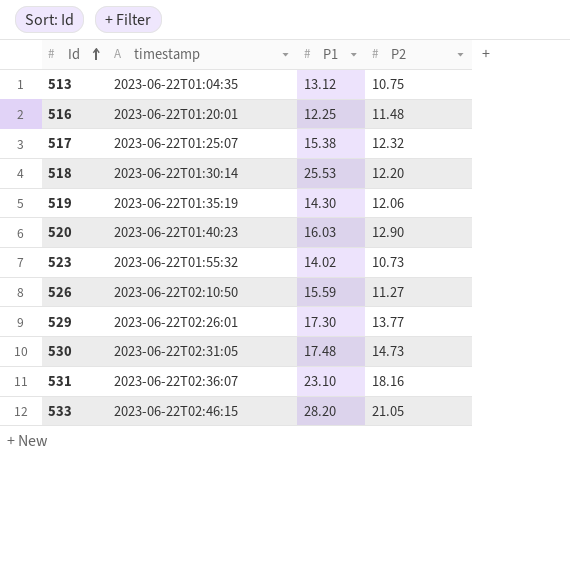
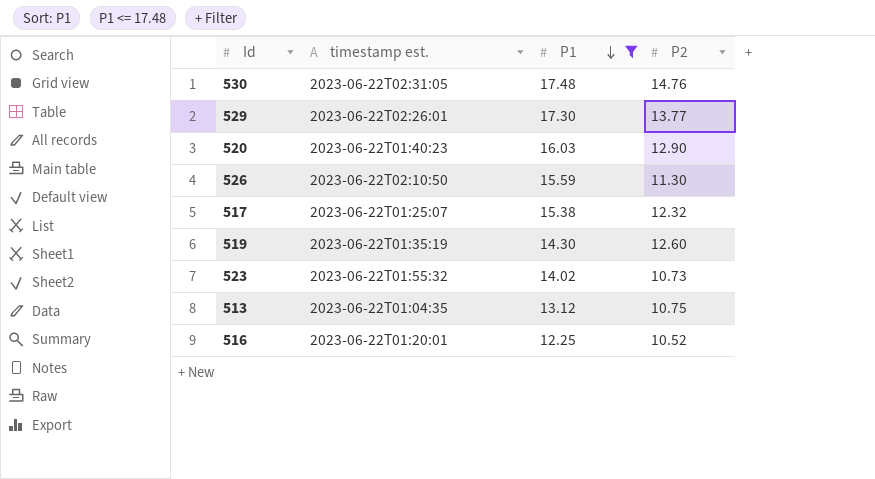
filter: none -> P1 <= 17.48
row order: Id ascending -> P1 descending
column name: timestamp -> timestamp est.
530 | P2: 14.73 -> 14.76
526 | P2: 11.27 -> 11.30
519 | P2: 12.06 -> 12.60
516 | P2: 11.48 -> 10.52

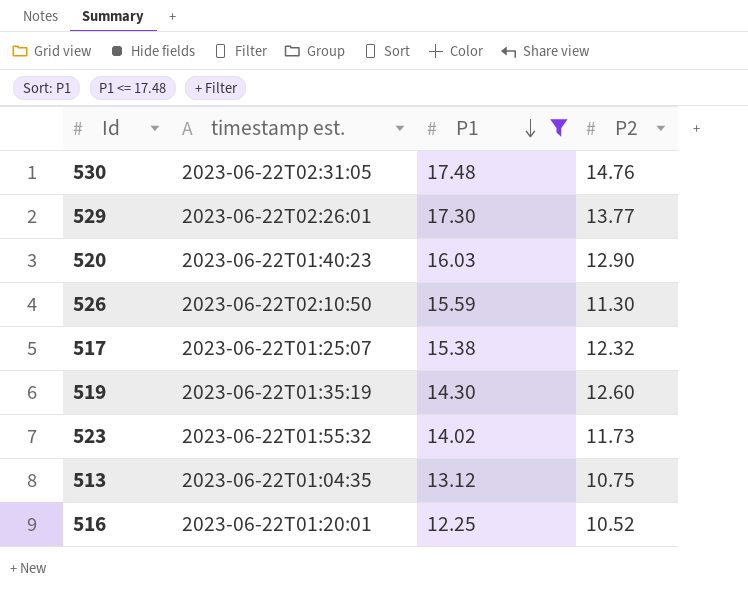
523 | P2: 10.73 -> 11.73

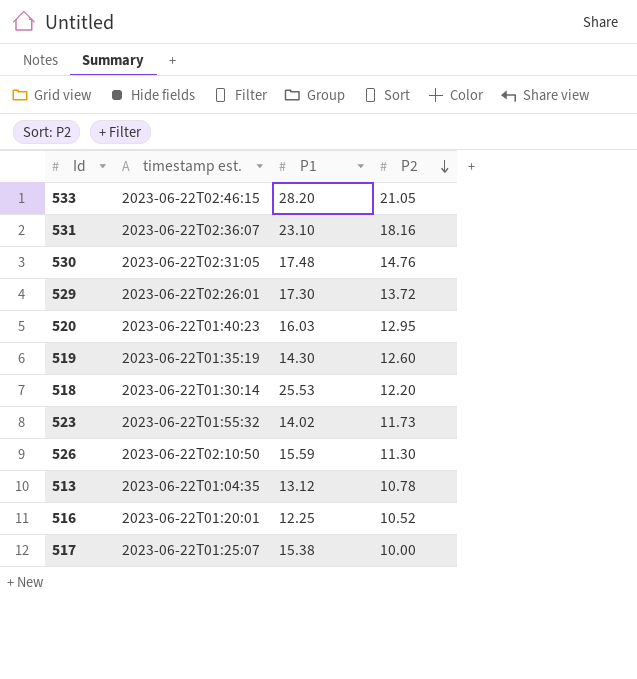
filter: P1 <= 17.48 -> none
row order: P1 descending -> P2 descending
529 | P2: 13.77 -> 13.72
520 | P2: 12.90 -> 12.95
513 | P2: 10.75 -> 10.78
517 | P2: 12.32 -> 10.00

